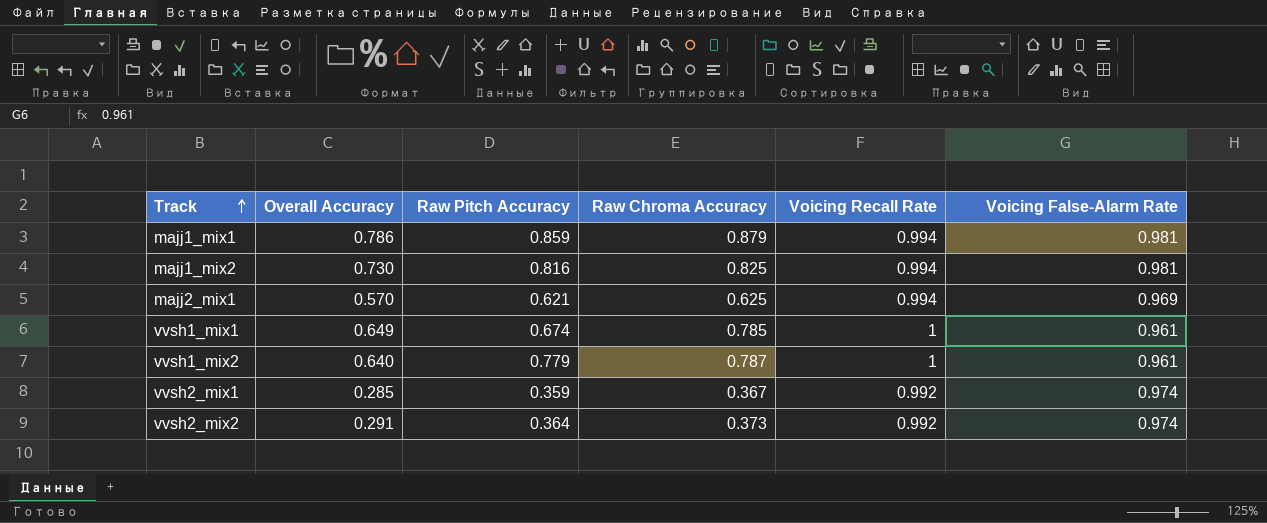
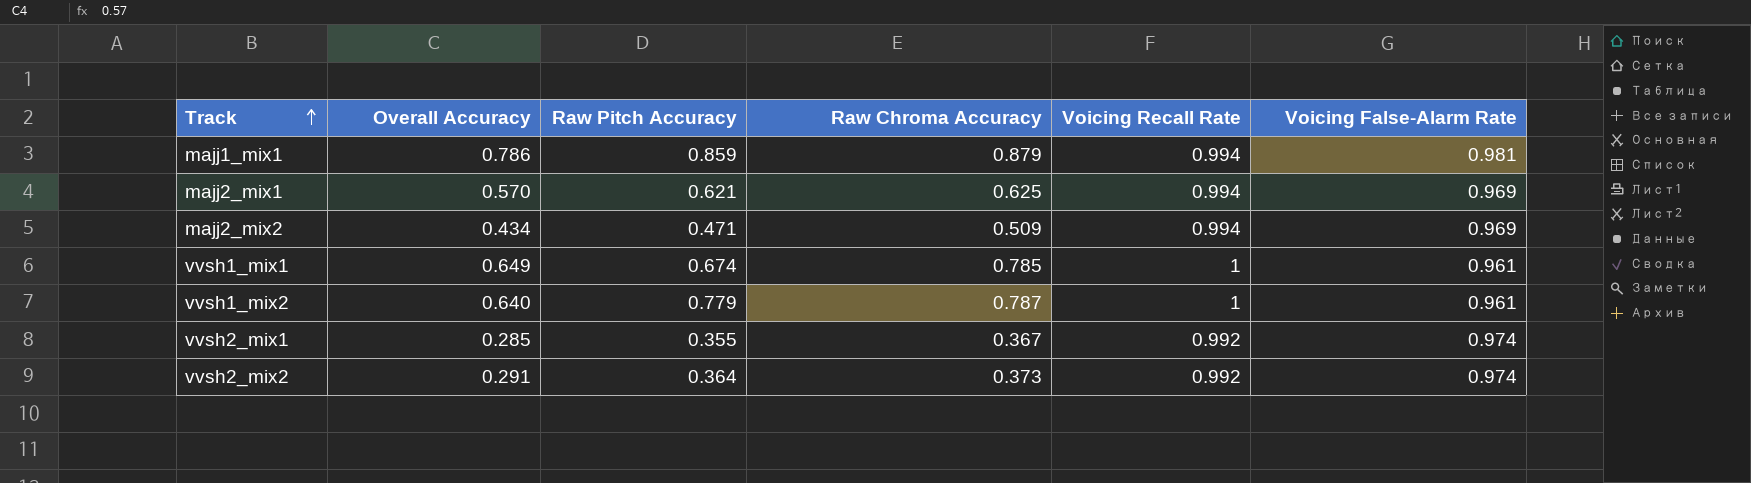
row majj1_mix2: 0.730 | 0.816 | 0.825 | 0.994 | 0.981 -> none
row majj2_mix2: none -> 0.434 | 0.471 | 0.509 | 0.994 | 0.969
vvsh2_mix1 | Raw Pitch Accuracy: 0.359 -> 0.355

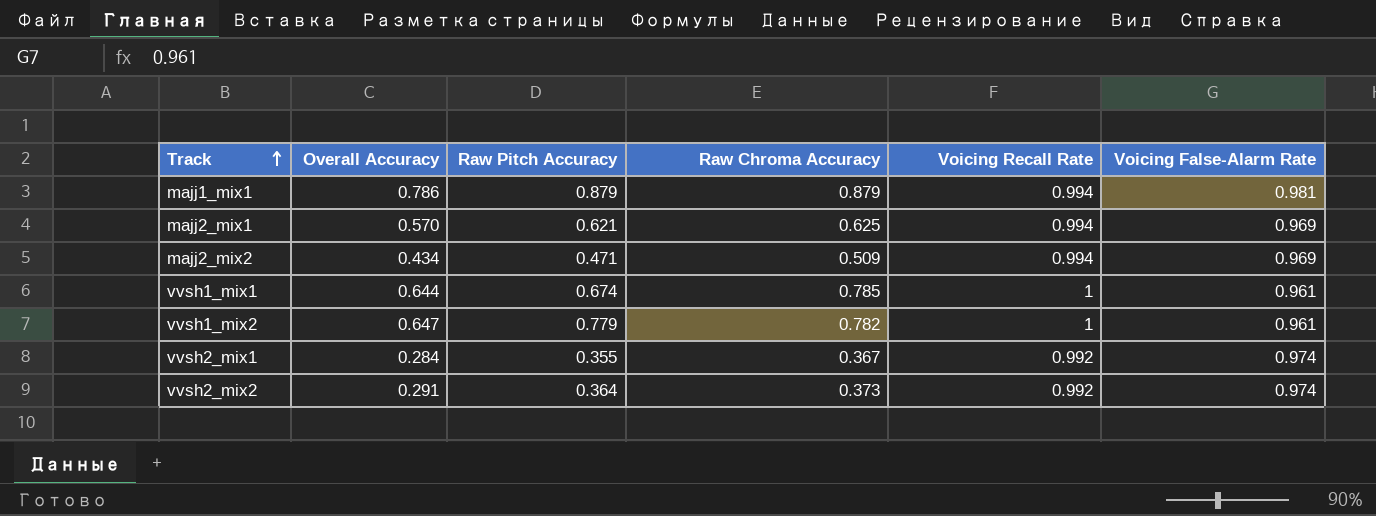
majj1_mix1 | Raw Pitch Accuracy: 0.859 -> 0.879
vvsh1_mix1 | Overall Accuracy: 0.649 -> 0.644
vvsh1_mix2 | Overall Accuracy: 0.640 -> 0.647
vvsh1_mix2 | Raw Chroma Accuracy: 0.787 -> 0.782
vvsh2_mix1 | Overall Accuracy: 0.285 -> 0.284

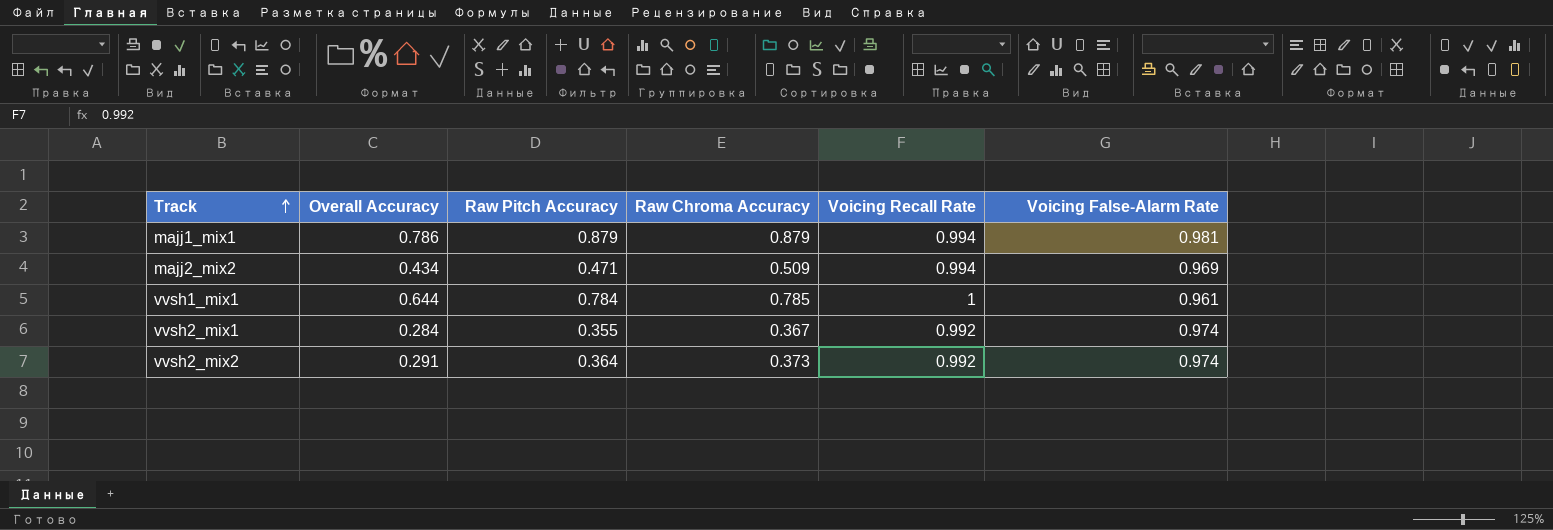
row majj2_mix1: 0.570 | 0.621 | 0.625 | 0.994 | 0.969 -> none
row vvsh1_mix2: 0.647 | 0.779 | 0.782 | 1 | 0.961 -> none
vvsh1_mix1 | Raw Pitch Accuracy: 0.674 -> 0.784

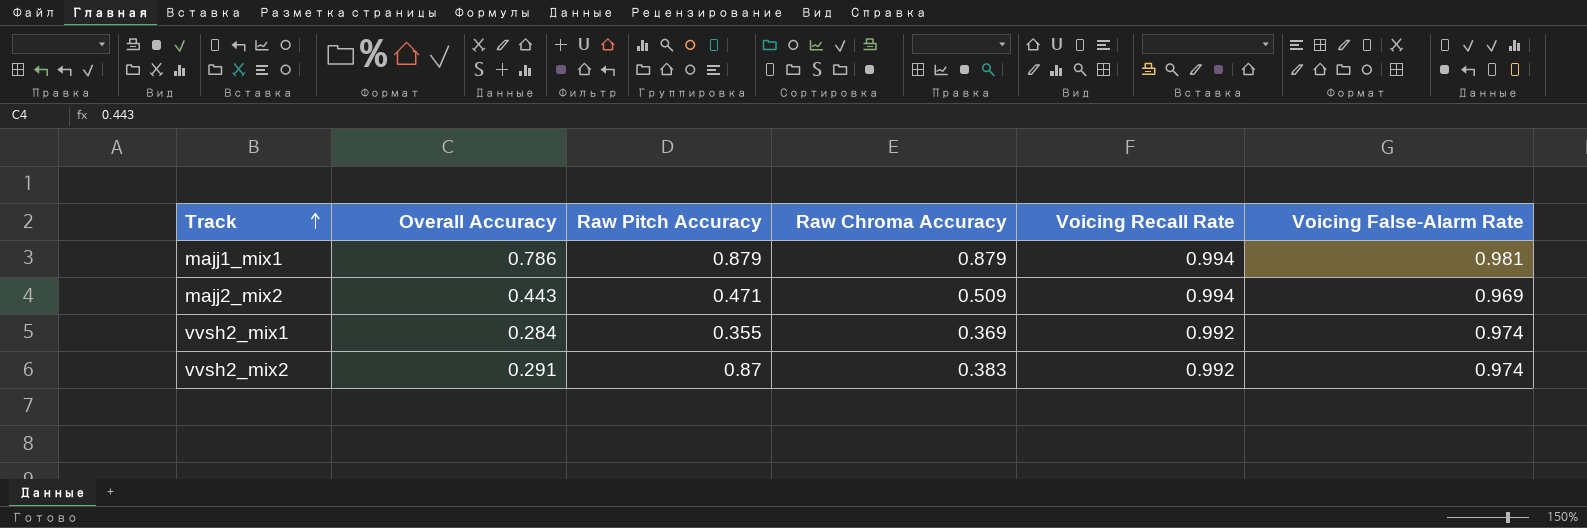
row vvsh1_mix1: 0.644 | 0.784 | 0.785 | 1 | 0.961 -> none
majj2_mix2 | Overall Accuracy: 0.434 -> 0.443
vvsh2_mix1 | Raw Chroma Accuracy: 0.367 -> 0.369
vvsh2_mix2 | Raw Pitch Accuracy: 0.364 -> 0.87
vvsh2_mix2 | Raw Chroma Accuracy: 0.373 -> 0.383

